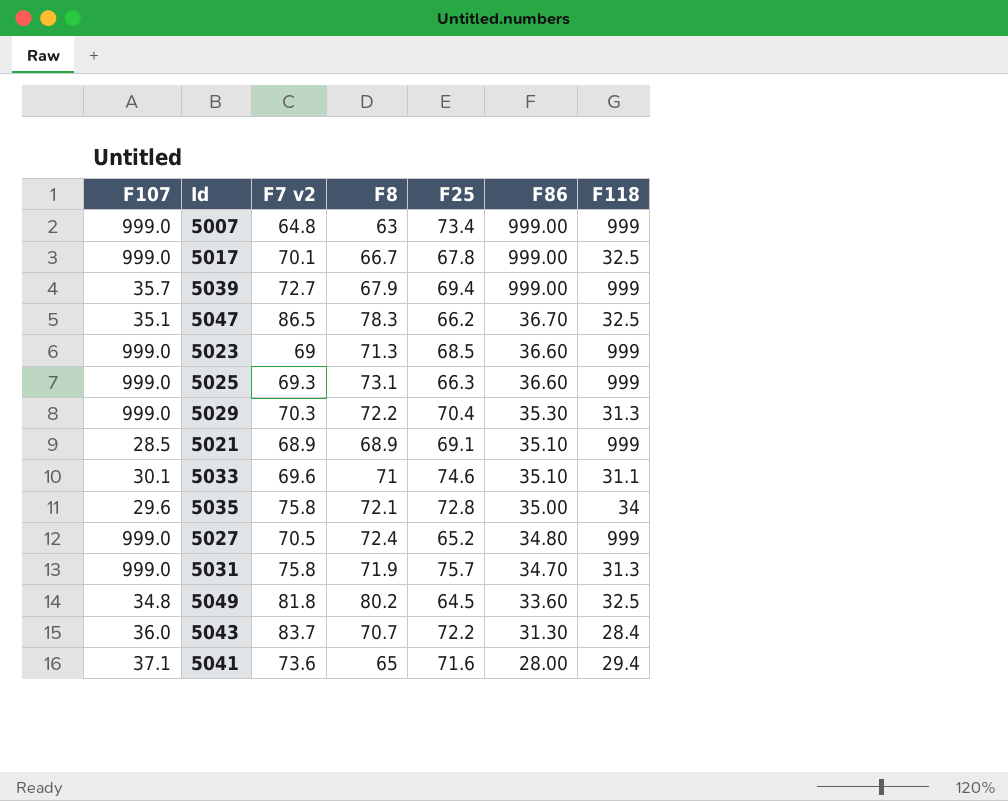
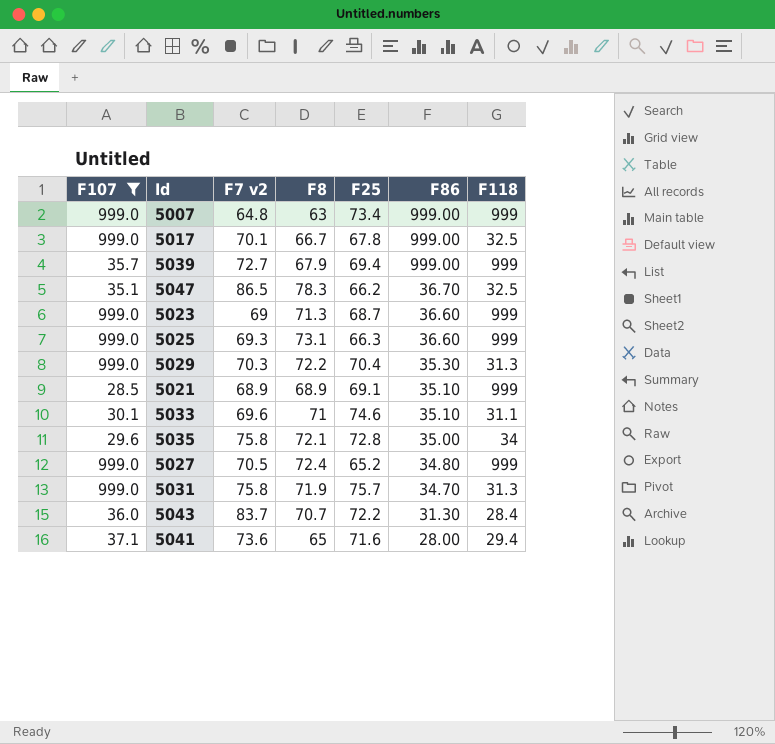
filter: none -> F107 != 34.8
5023 | F25: 68.5 -> 68.7

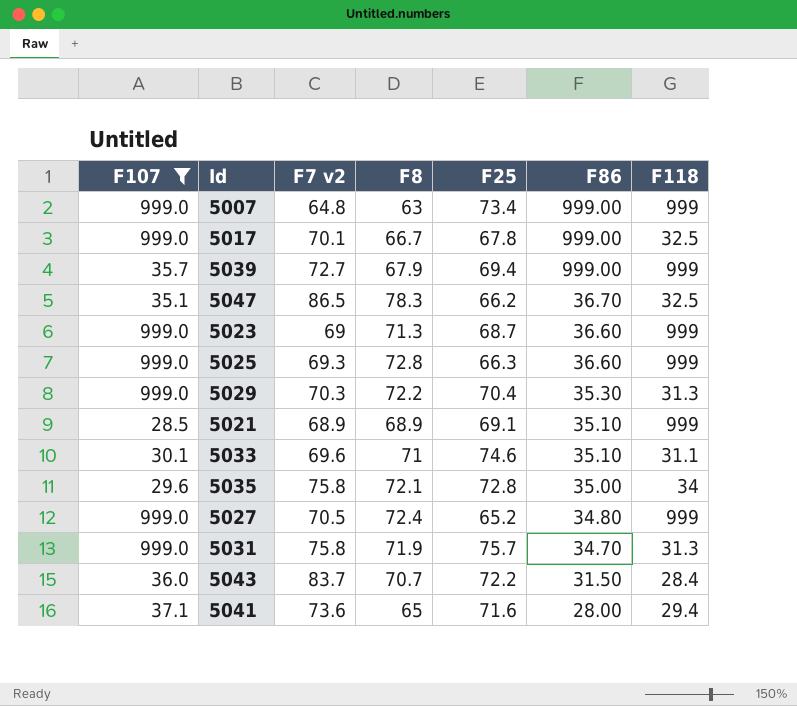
5025 | F8: 73.1 -> 72.8
5043 | F86: 31.30 -> 31.50

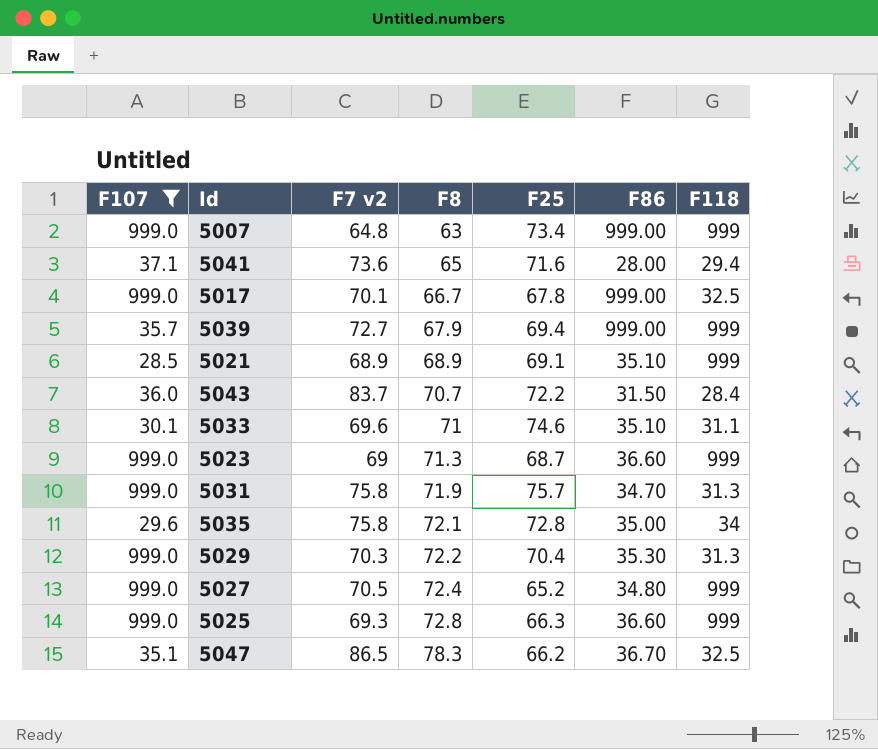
row order: F86 descending -> F8 ascending

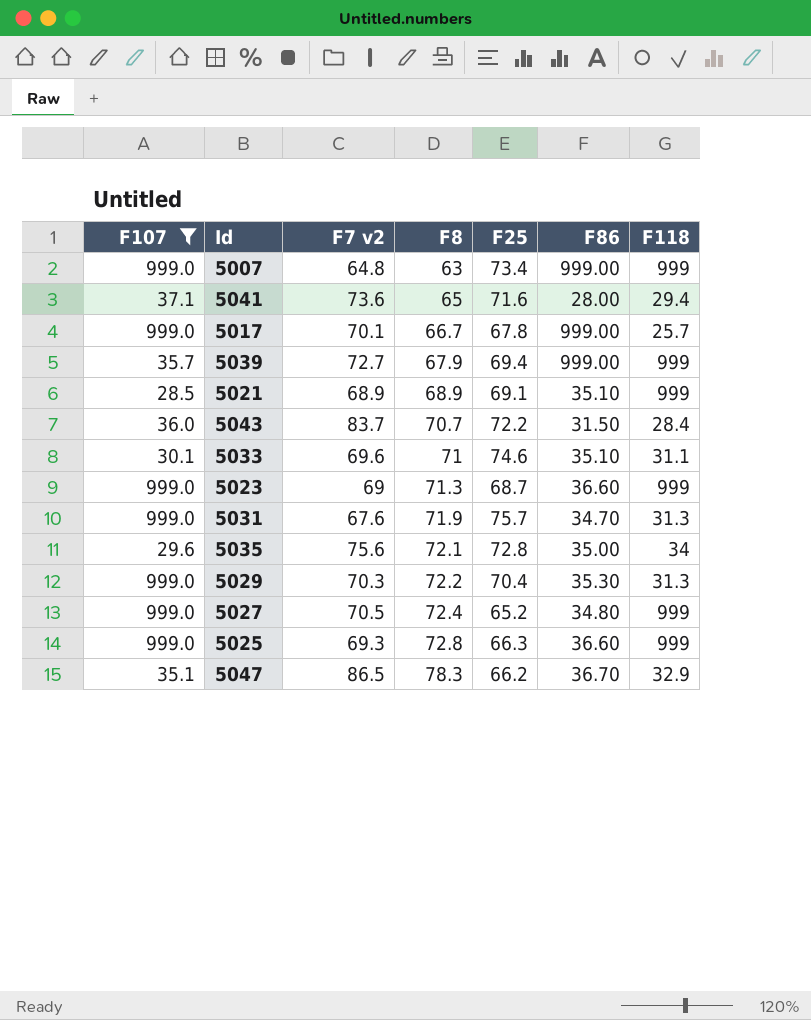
5017 | F118: 32.5 -> 25.7
5031 | F7 v2: 75.8 -> 67.6
5035 | F7 v2: 75.8 -> 75.6
5047 | F118: 32.5 -> 32.9

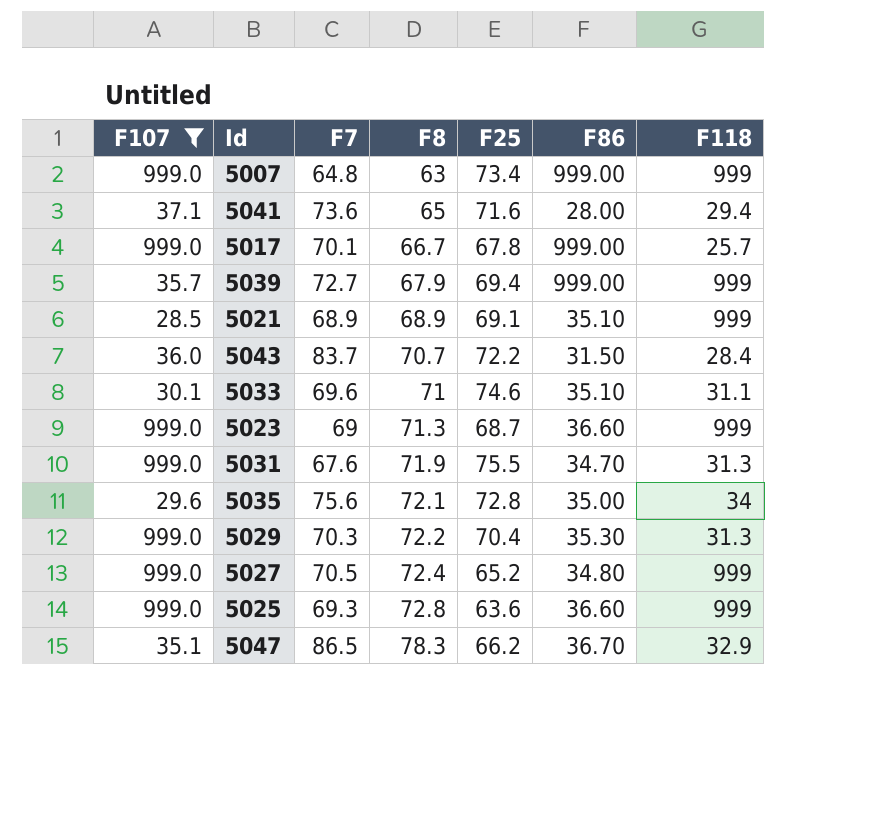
column name: F7 v2 -> F7
5031 | F25: 75.7 -> 75.5
5025 | F25: 66.3 -> 63.6

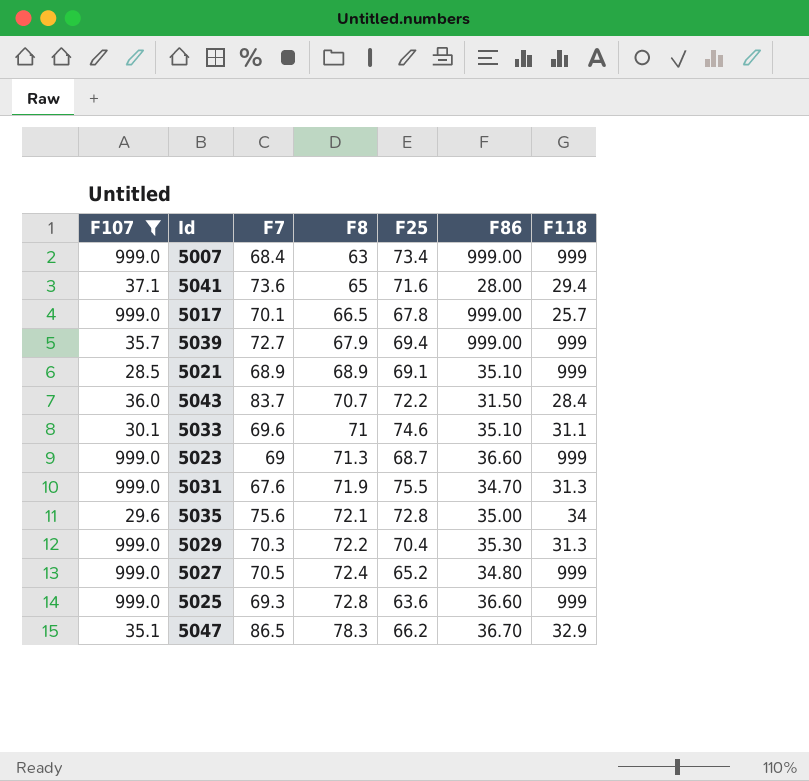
5007 | F7: 64.8 -> 68.4
5017 | F8: 66.7 -> 66.5

